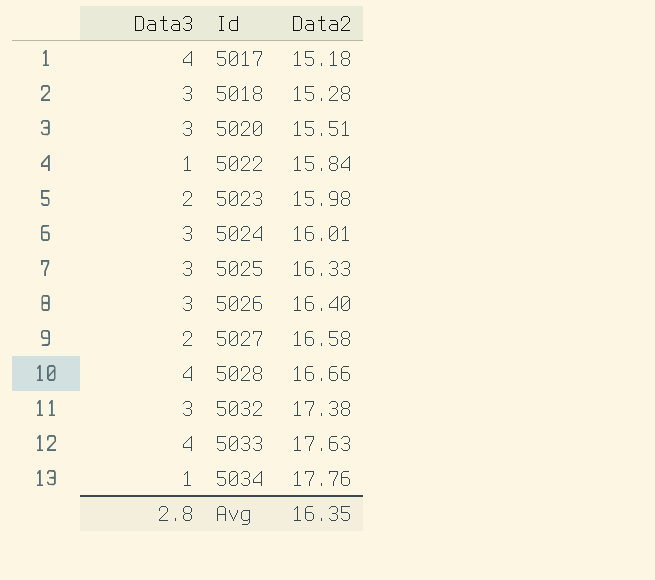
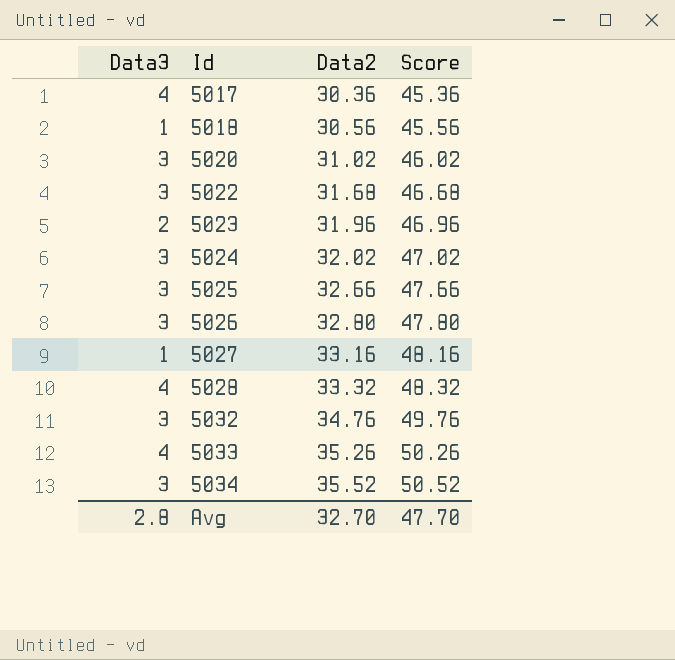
column Score | formula: none -> [Data2] + 15
5017 | Data2: 15.18 -> 30.36
5018 | Data3: 3 -> 1
5018 | Data2: 15.28 -> 30.56
5020 | Data2: 15.51 -> 31.02
5022 | Data3: 1 -> 3
5022 | Data2: 15.84 -> 31.68
5023 | Data2: 15.98 -> 31.96
5024 | Data2: 16.01 -> 32.02
5025 | Data2: 16.33 -> 32.66
5026 | Data2: 16.40 -> 32.80
5027 | Data3: 2 -> 1
5027 | Data2: 16.58 -> 33.16
5028 | Data2: 16.66 -> 33.32
5032 | Data2: 17.38 -> 34.76
5033 | Data2: 17.63 -> 35.26
5034 | Data3: 1 -> 3
5034 | Data2: 17.76 -> 35.52
Avg | Data2: 16.35 -> 32.70

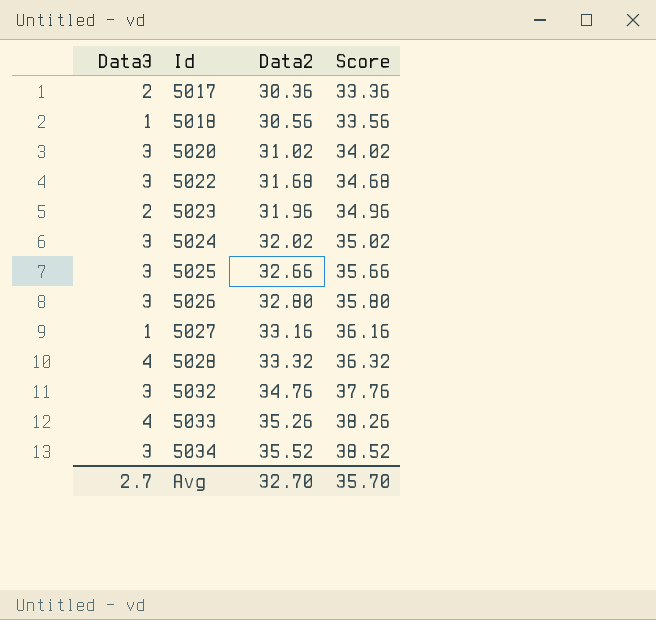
column Score | formula: [Data2] + 15 -> [Data2] + 3
5017 | Data3: 4 -> 2
Avg | Data3: 2.8 -> 2.7
Avg | Score: 47.70 -> 35.70

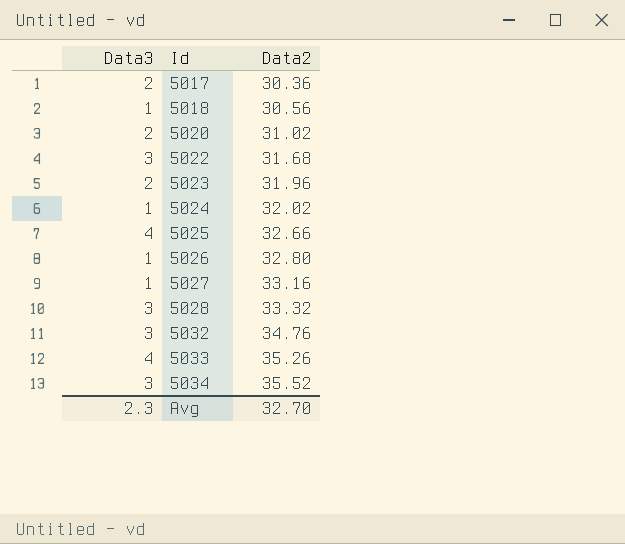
column Score | formula: [Data2] + 3 -> none
5020 | Data3: 3 -> 2
5024 | Data3: 3 -> 1
5025 | Data3: 3 -> 4
5026 | Data3: 3 -> 1
5028 | Data3: 4 -> 3
Avg | Data3: 2.7 -> 2.3

